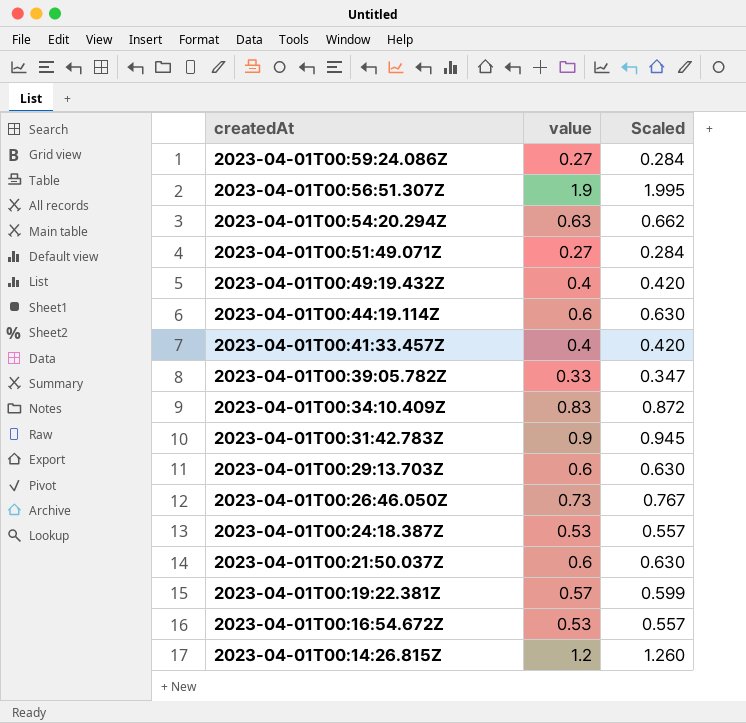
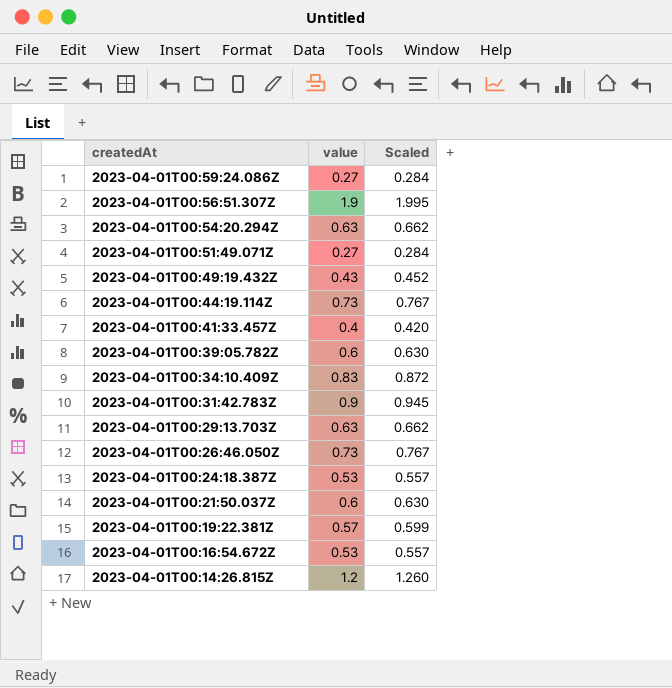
2023-04-01T00:49:19.432Z | value: 0.4 -> 0.43
2023-04-01T00:49:19.432Z | Scaled: 0.420 -> 0.452
2023-04-01T00:44:19.114Z | value: 0.6 -> 0.73
2023-04-01T00:44:19.114Z | Scaled: 0.630 -> 0.767
2023-04-01T00:39:05.782Z | value: 0.33 -> 0.6
2023-04-01T00:39:05.782Z | Scaled: 0.347 -> 0.630
2023-04-01T00:29:13.703Z | value: 0.6 -> 0.63
2023-04-01T00:29:13.703Z | Scaled: 0.630 -> 0.662

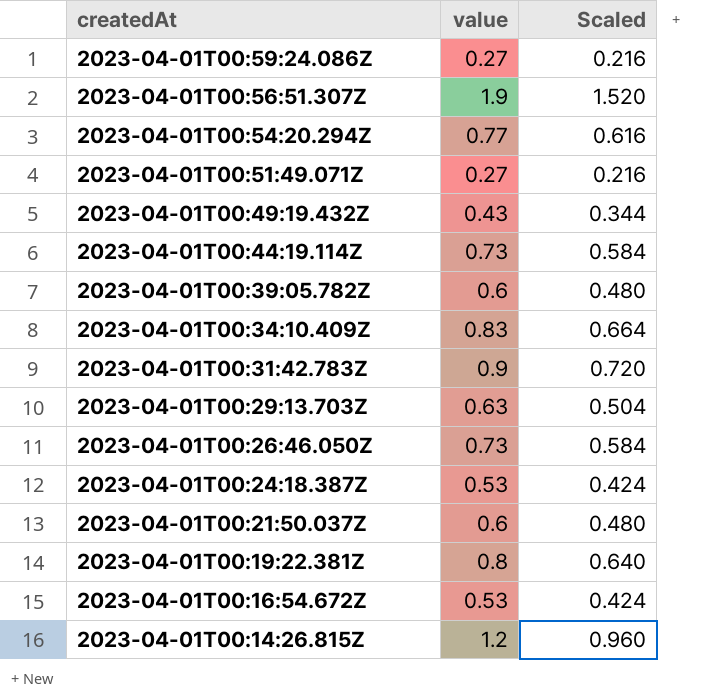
column Scaled | formula: [value] * 1.05 -> [value] * 0.8
row 2023-04-01T00:41:33.457Z: 0.4 | 0.420 -> none
2023-04-01T00:54:20.294Z | value: 0.63 -> 0.77
2023-04-01T00:19:22.381Z | value: 0.57 -> 0.8

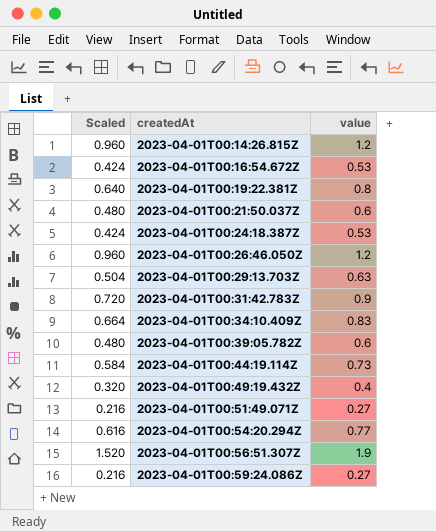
row order: createdAt descending -> createdAt ascending
column Scaled | position: 3 -> 1
2023-04-01T00:26:46.050Z | Scaled: 0.584 -> 0.960
2023-04-01T00:26:46.050Z | value: 0.73 -> 1.2
2023-04-01T00:49:19.432Z | Scaled: 0.344 -> 0.320
2023-04-01T00:49:19.432Z | value: 0.43 -> 0.4

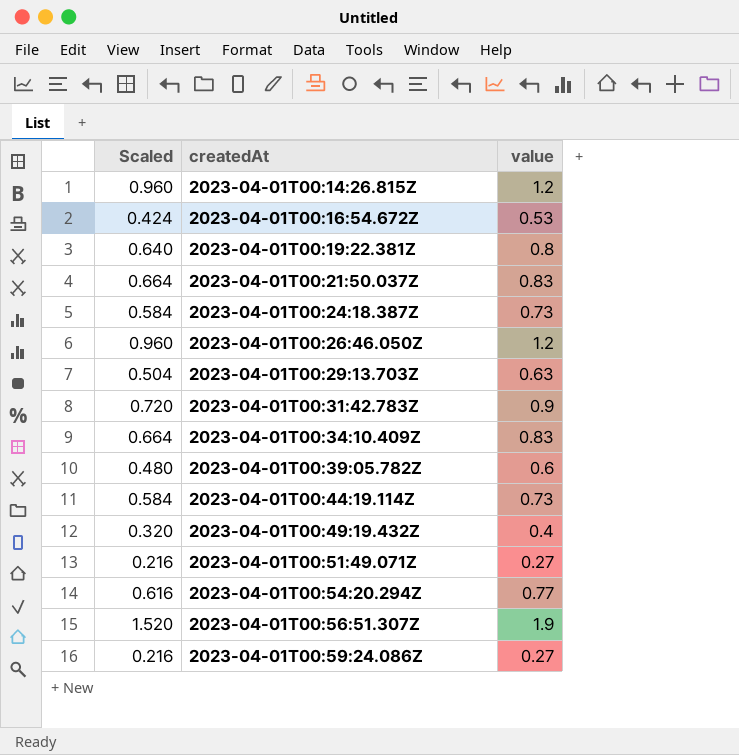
2023-04-01T00:21:50.037Z | Scaled: 0.480 -> 0.664
2023-04-01T00:21:50.037Z | value: 0.6 -> 0.83
2023-04-01T00:24:18.387Z | Scaled: 0.424 -> 0.584
2023-04-01T00:24:18.387Z | value: 0.53 -> 0.73

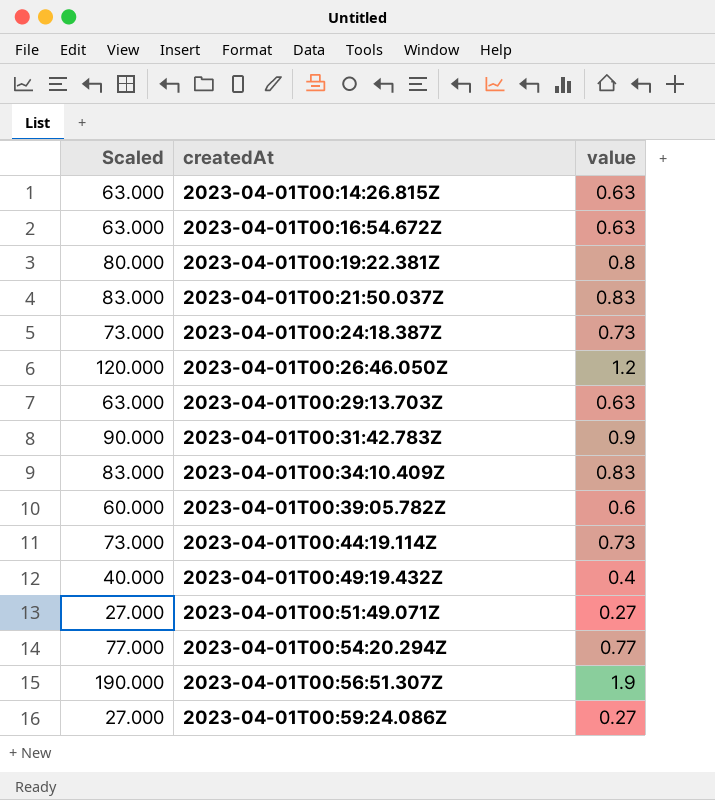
column Scaled | formula: [value] * 0.8 -> [value] * 100
2023-04-01T00:14:26.815Z | value: 1.2 -> 0.63
2023-04-01T00:16:54.672Z | value: 0.53 -> 0.63

